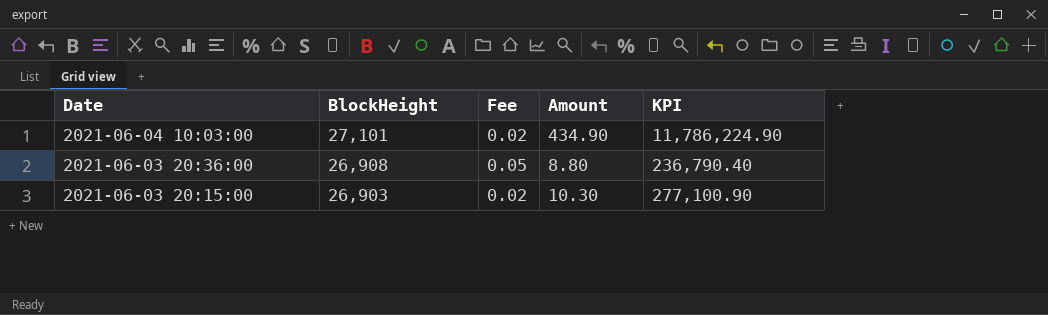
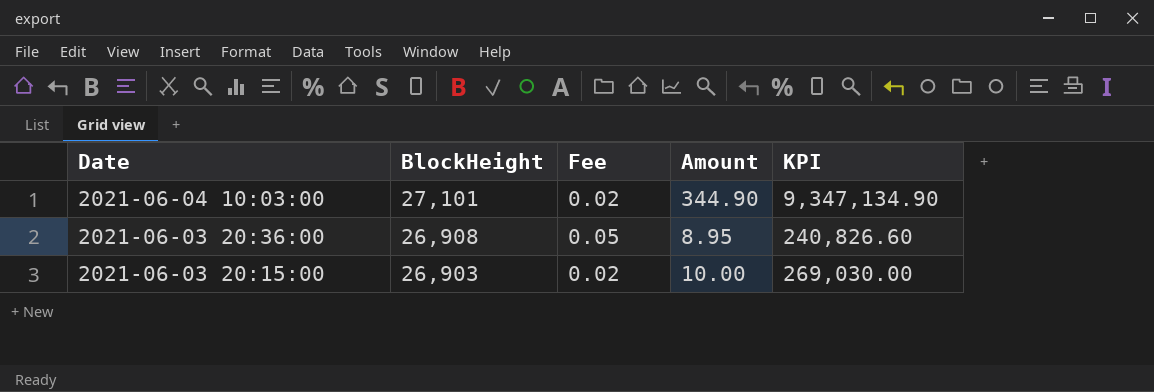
2021-06-04 10:03:00 | Amount: 434.90 -> 344.90
2021-06-04 10:03:00 | KPI: 11,786,224.90 -> 9,347,134.90
2021-06-03 20:36:00 | Amount: 8.80 -> 8.95
2021-06-03 20:36:00 | KPI: 236,790.40 -> 240,826.60
2021-06-03 20:15:00 | Amount: 10.30 -> 10.00
2021-06-03 20:15:00 | KPI: 277,100.90 -> 269,030.00

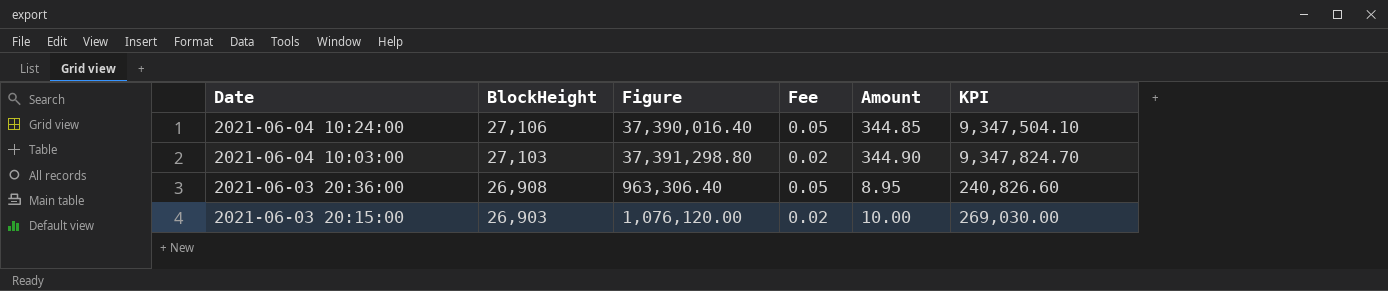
column Figure | formula: none -> [KPI] * 4
row 2021-06-04 10:24:00: none -> 27,106 | 37,390,016.40 | 0.05 | 344.85 | 9,347,504.10
2021-06-04 10:03:00 | BlockHeight: 27,101 -> 27,103
2021-06-04 10:03:00 | KPI: 9,347,134.90 -> 9,347,824.70

